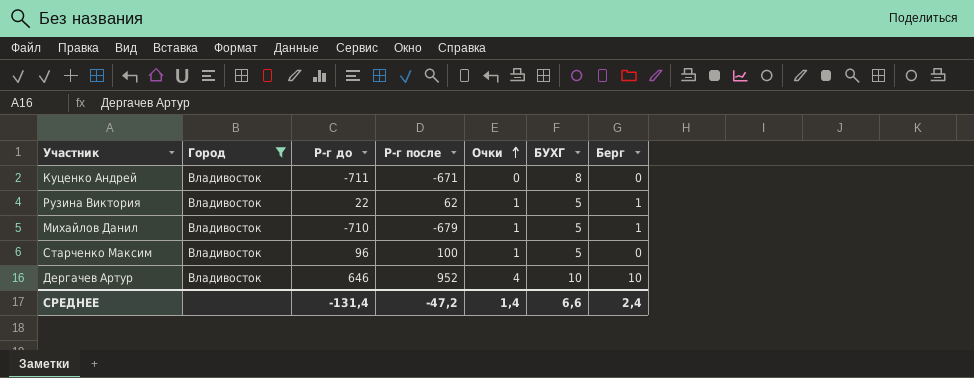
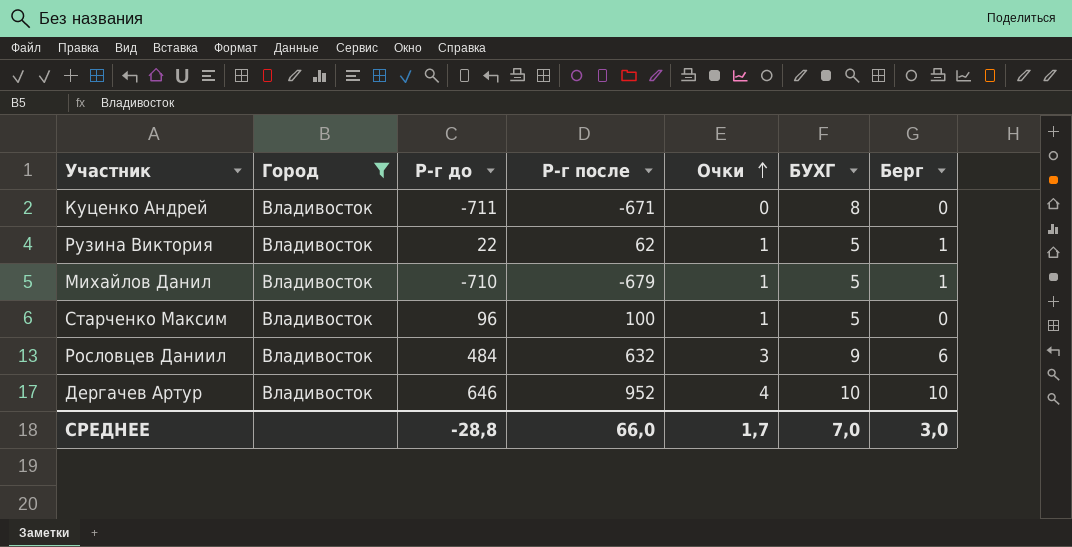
row Рословцев Даниил: none -> Владивосток | 484 | 632 | 3 | 9 | 6
СРЕДНЕЕ | Р-г до: -131,4 -> -28,8
СРЕДНЕЕ | Р-г после: -47,2 -> 66,0
СРЕДНЕЕ | Очки: 1,4 -> 1,7
СРЕДНЕЕ | БУХГ: 6,6 -> 7,0
СРЕДНЕЕ | Берг: 2,4 -> 3,0

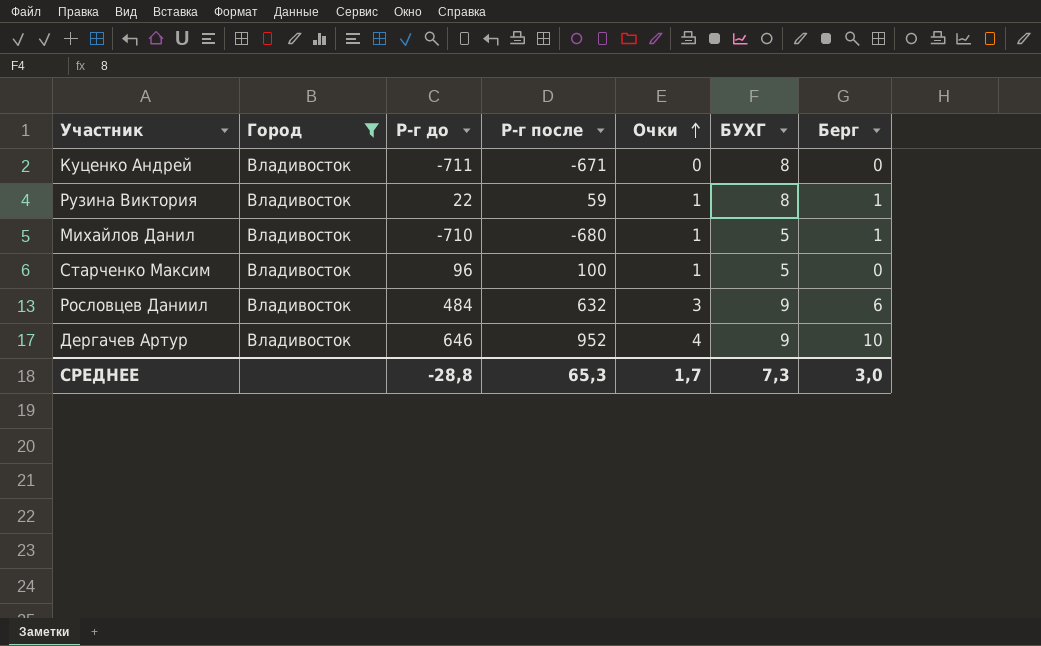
Рузина Виктория | Р-г после: 62 -> 59
Рузина Виктория | БУХГ: 5 -> 8
Михайлов Данил | Р-г после: -679 -> -680
Дергачев Артур | БУХГ: 10 -> 9
СРЕДНЕЕ | Р-г после: 66,0 -> 65,3
СРЕДНЕЕ | БУХГ: 7,0 -> 7,3

